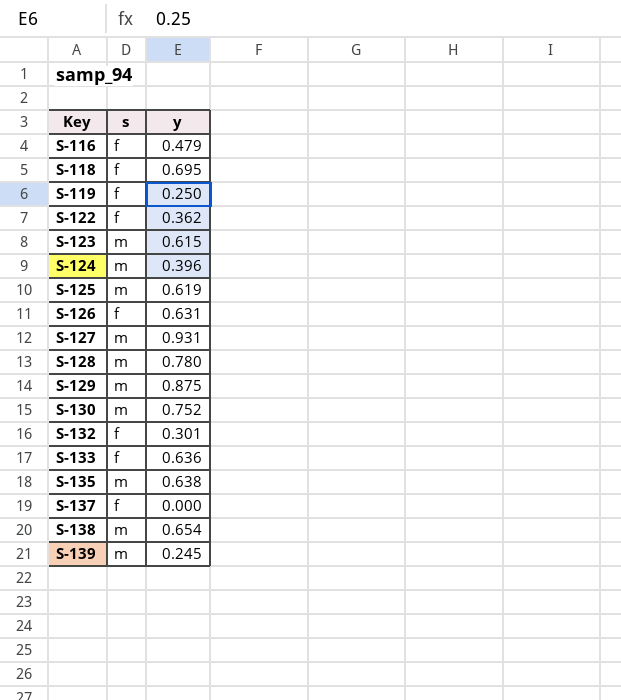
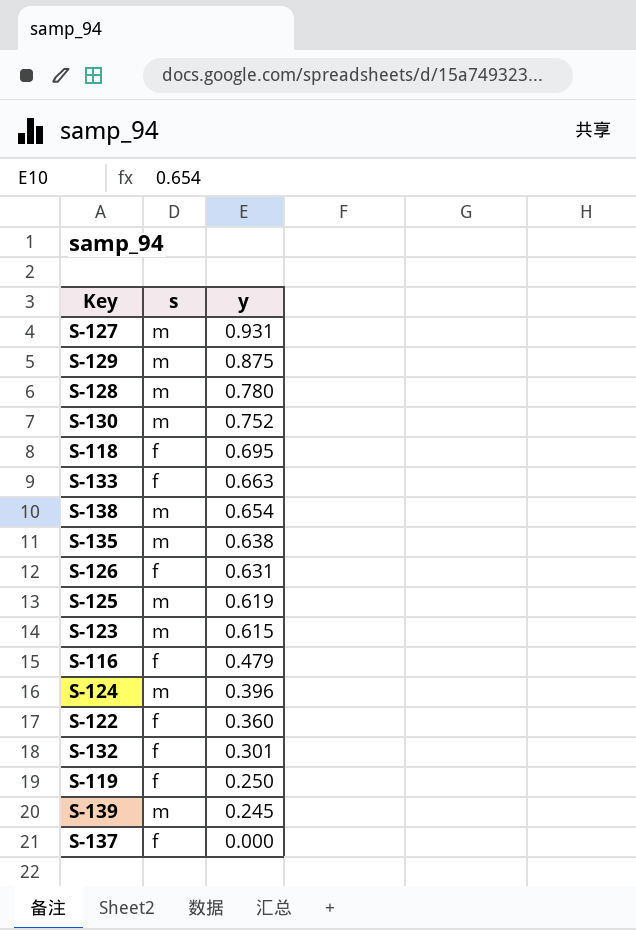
row order: Key ascending -> y descending
S-133 | y: 0.636 -> 0.663
S-122 | y: 0.362 -> 0.360

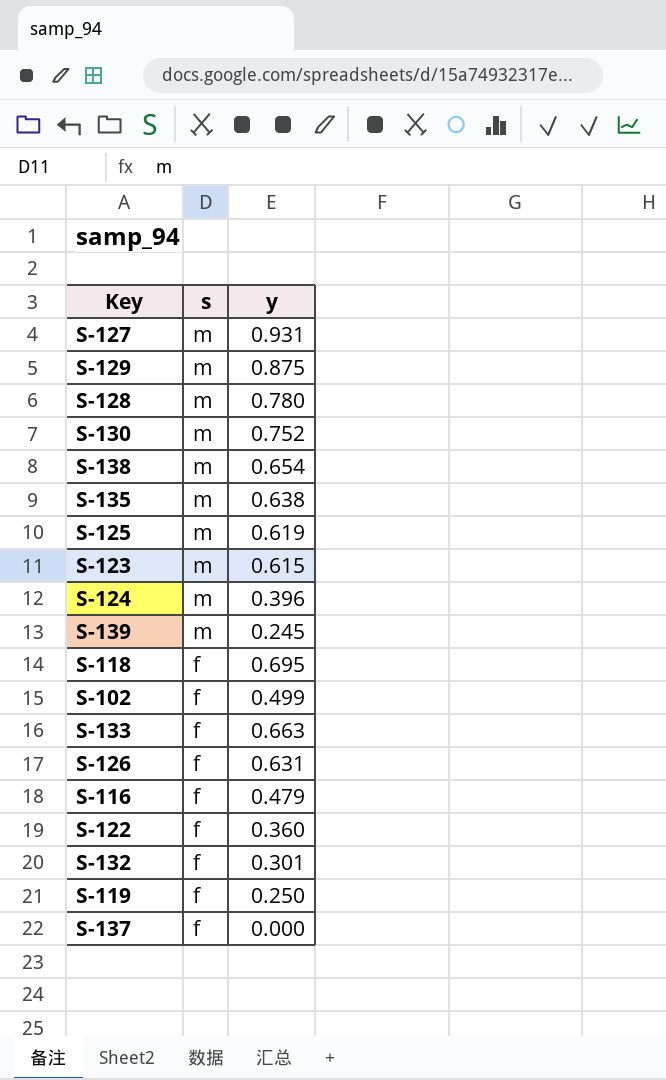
row order: y descending -> s descending
row S-102: none -> f | 0.499

